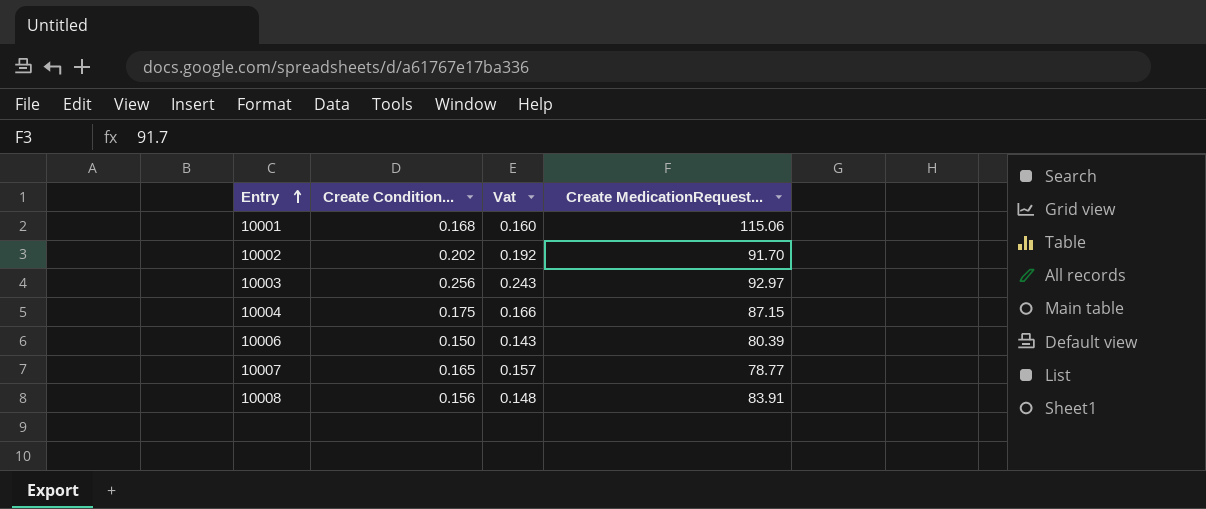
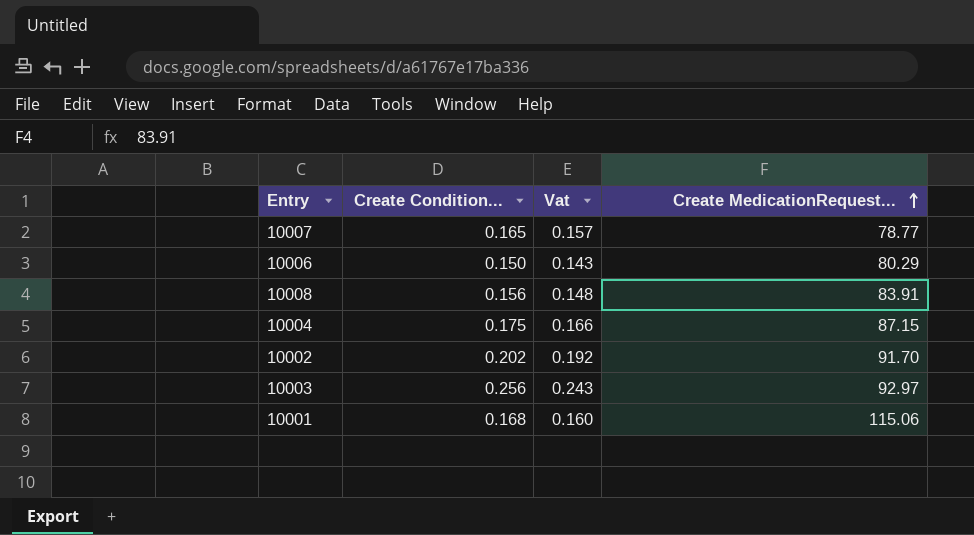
row order: Entry ascending -> Create MedicationRequest... ascending
10006 | Create MedicationRequest...: 80.39 -> 80.29

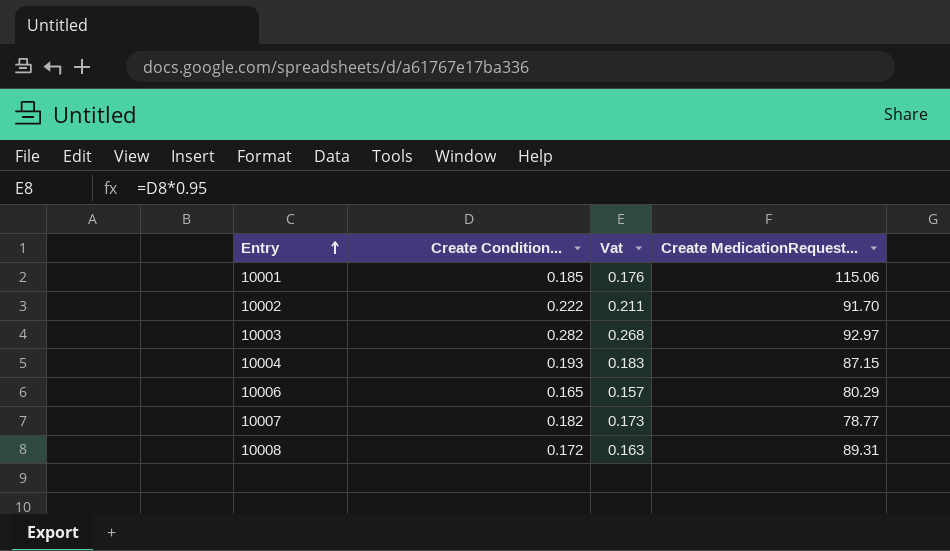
row order: Create MedicationRequest... ascending -> Entry ascending
10001 | Create Condition...: 0.168 -> 0.185
10001 | Vat: 0.160 -> 0.176
10002 | Create Condition...: 0.202 -> 0.222
10002 | Vat: 0.192 -> 0.211
10003 | Create Condition...: 0.256 -> 0.282
10003 | Vat: 0.243 -> 0.268
10004 | Create Condition...: 0.175 -> 0.193
10004 | Vat: 0.166 -> 0.183
10006 | Create Condition...: 0.150 -> 0.165
10006 | Vat: 0.143 -> 0.157
10007 | Create Condition...: 0.165 -> 0.182
10007 | Vat: 0.157 -> 0.173
10008 | Create Condition...: 0.156 -> 0.172
10008 | Vat: 0.148 -> 0.163
10008 | Create MedicationRequest...: 83.91 -> 89.31

